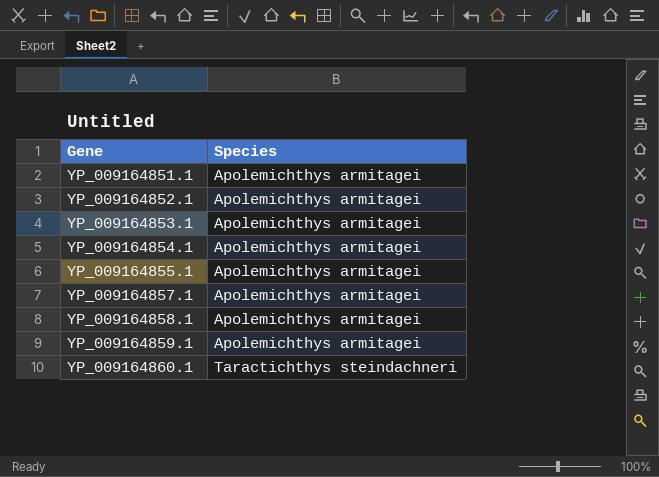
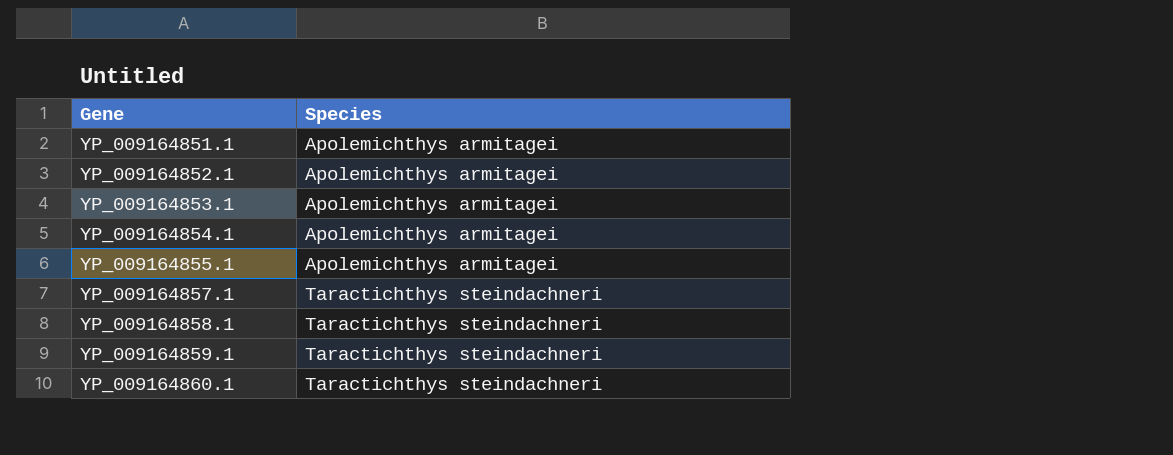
YP_009164857.1 | Species: Apolemichthys armitagei -> Taractichthys steindachneri
YP_009164858.1 | Species: Apolemichthys armitagei -> Taractichthys steindachneri
YP_009164859.1 | Species: Apolemichthys armitagei -> Taractichthys steindachneri

